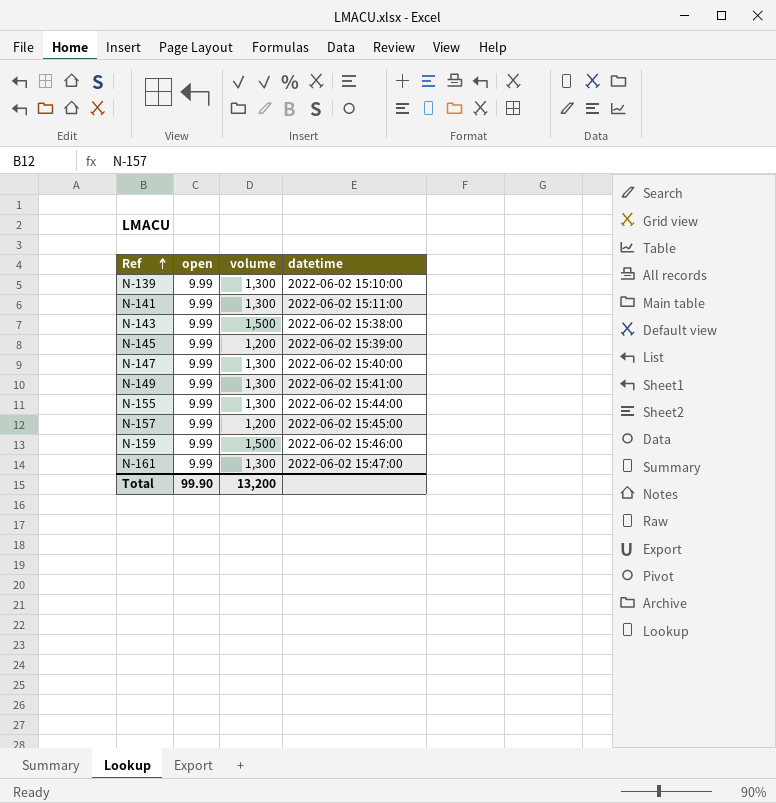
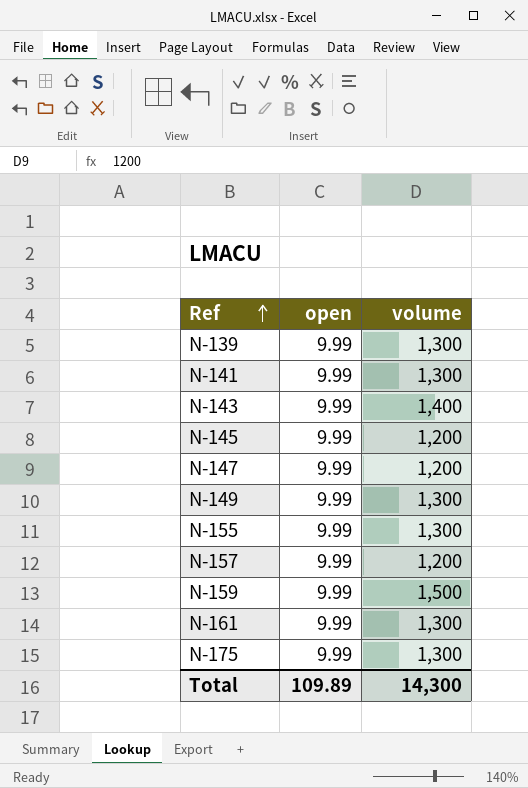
column datetime | position: 4 -> none
N-143 | volume: 1,500 -> 1,400
N-147 | volume: 1,300 -> 1,200
row N-175: none -> 9.99 | 1,300
Total | open: 99.90 -> 109.89
Total | volume: 13,200 -> 14,300

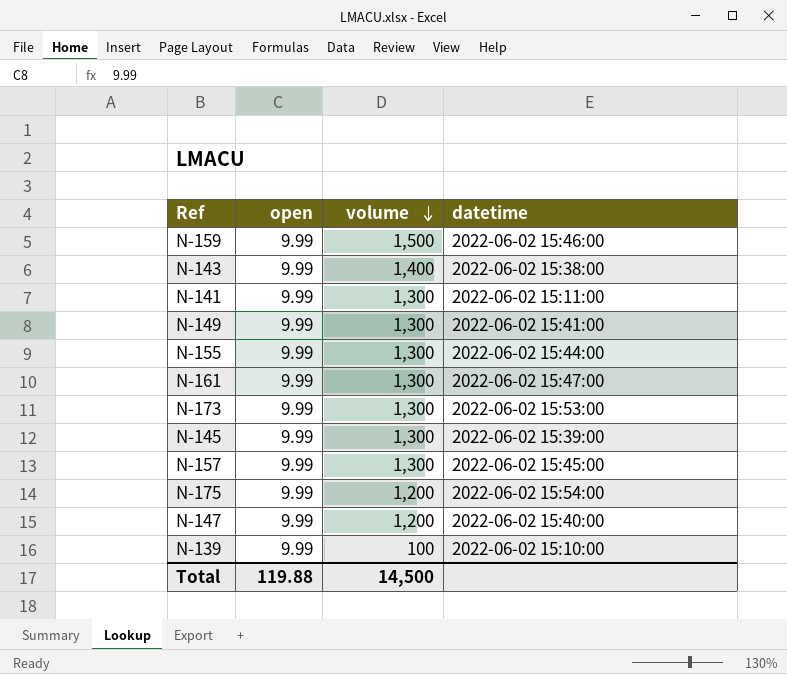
row order: Ref ascending -> volume descending
column datetime | position: none -> 4
row N-173: none -> 9.99 | 1,300 | 2022-06-02 15:53:00
N-145 | volume: 1,200 -> 1,300
N-157 | volume: 1,200 -> 1,300
N-175 | volume: 1,300 -> 1,200
N-139 | volume: 1,300 -> 100
Total | open: 109.89 -> 119.88
Total | volume: 14,300 -> 14,500

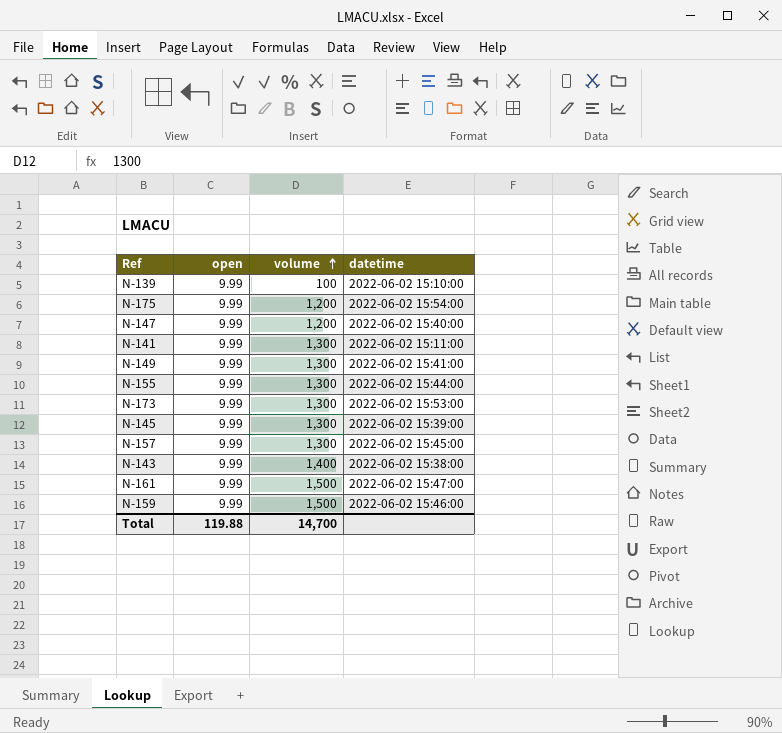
row order: volume descending -> volume ascending
N-161 | volume: 1,300 -> 1,500
Total | volume: 14,500 -> 14,700

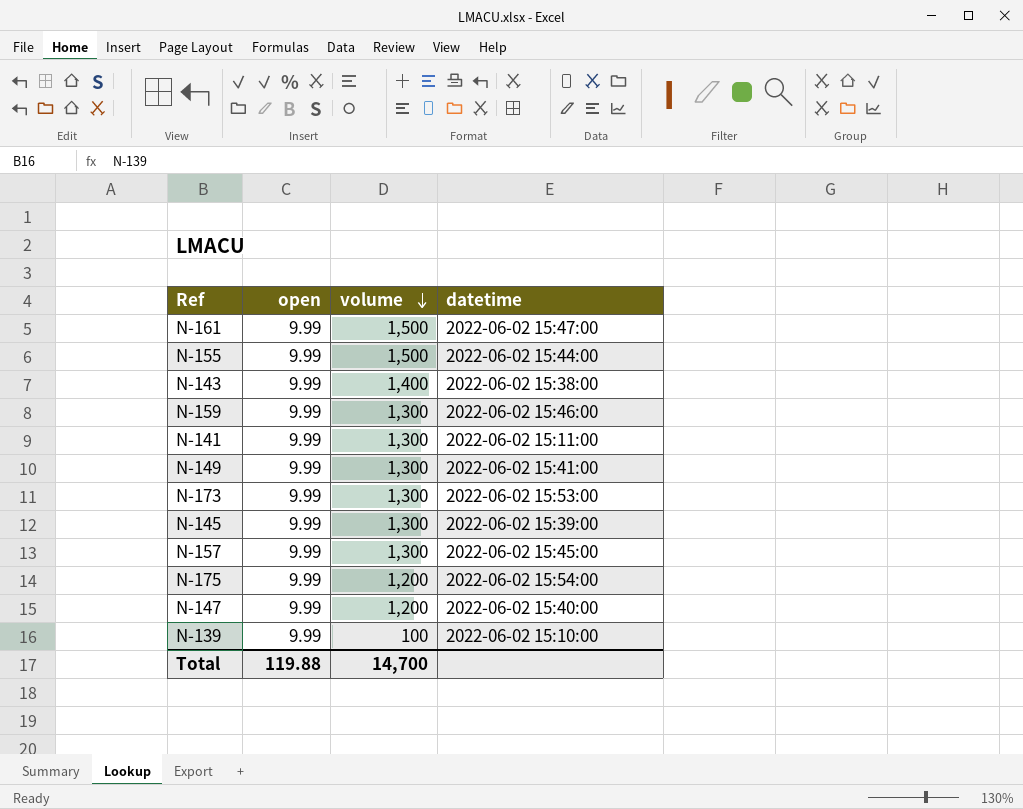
row order: volume ascending -> volume descending
N-155 | volume: 1,300 -> 1,500
N-159 | volume: 1,500 -> 1,300

